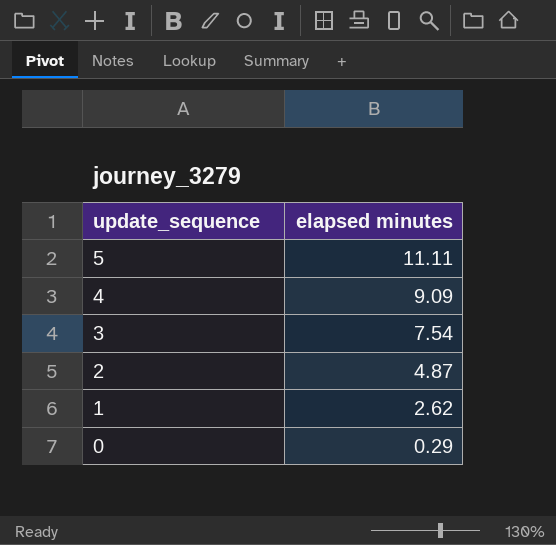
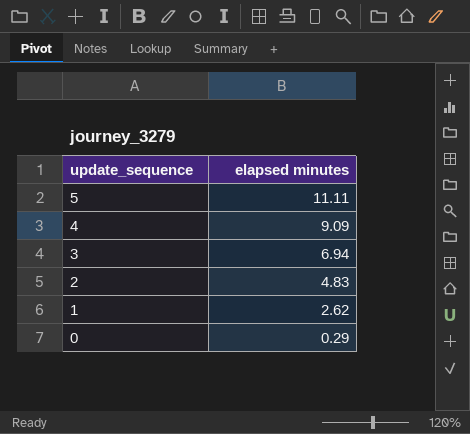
3 | elapsed minutes: 7.54 -> 6.94
2 | elapsed minutes: 4.87 -> 4.83

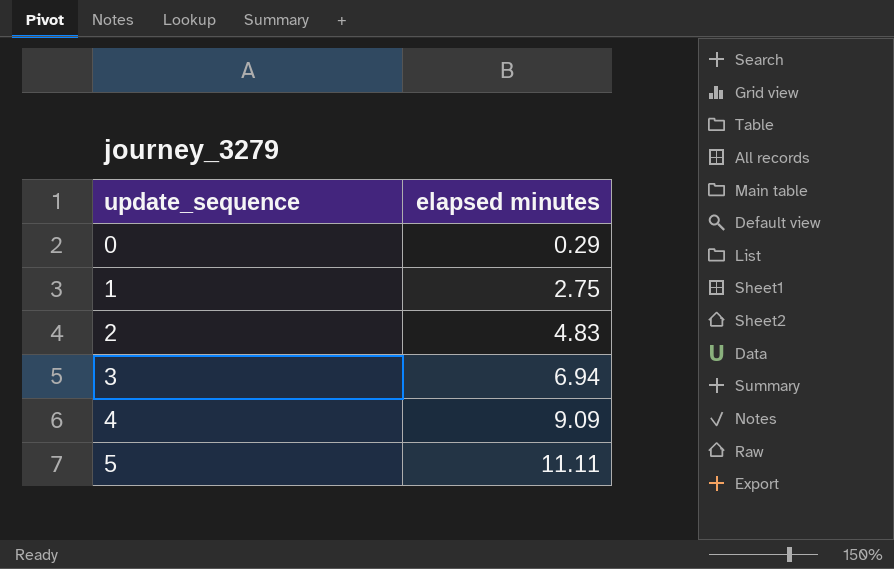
row order: update_sequence descending -> update_sequence ascending
1 | elapsed minutes: 2.62 -> 2.75

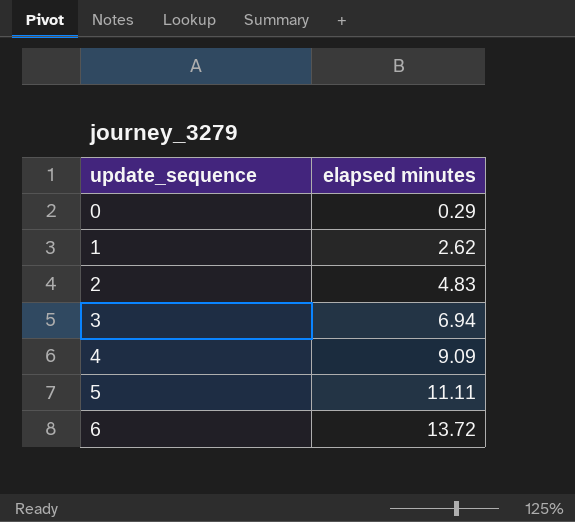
1 | elapsed minutes: 2.75 -> 2.62
row 6: none -> 13.72

